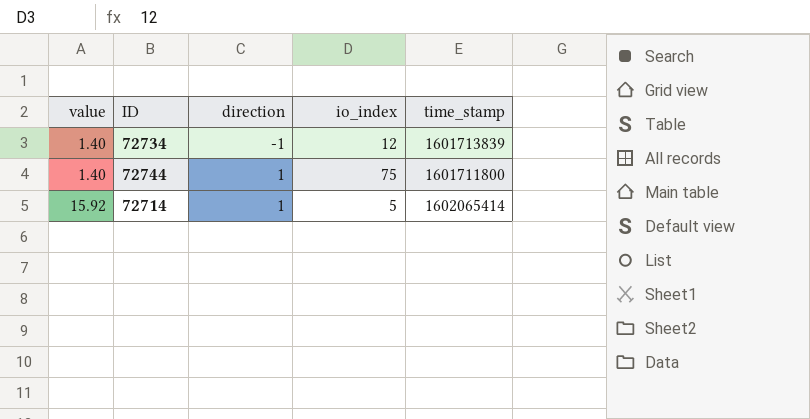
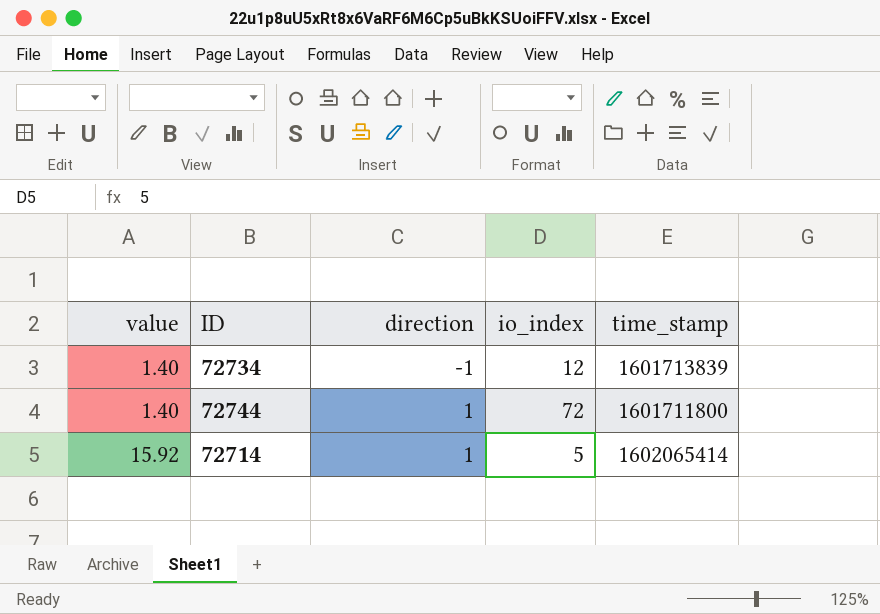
72744 | io_index: 75 -> 72

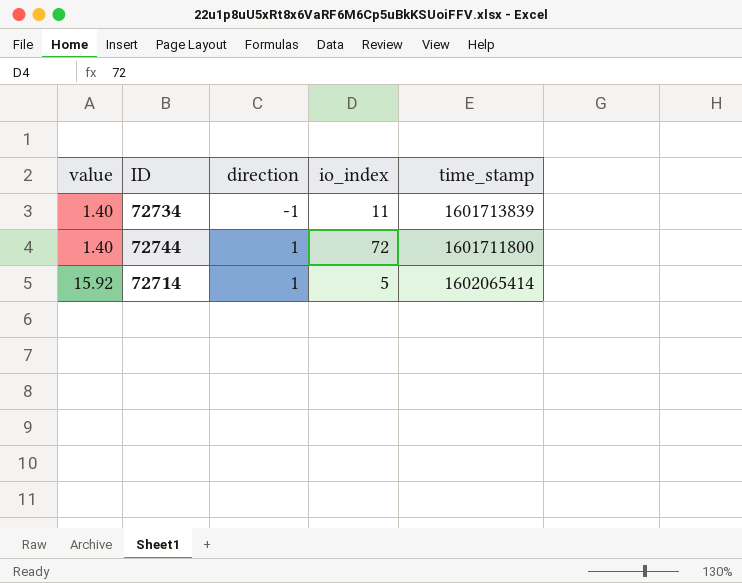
72734 | io_index: 12 -> 11

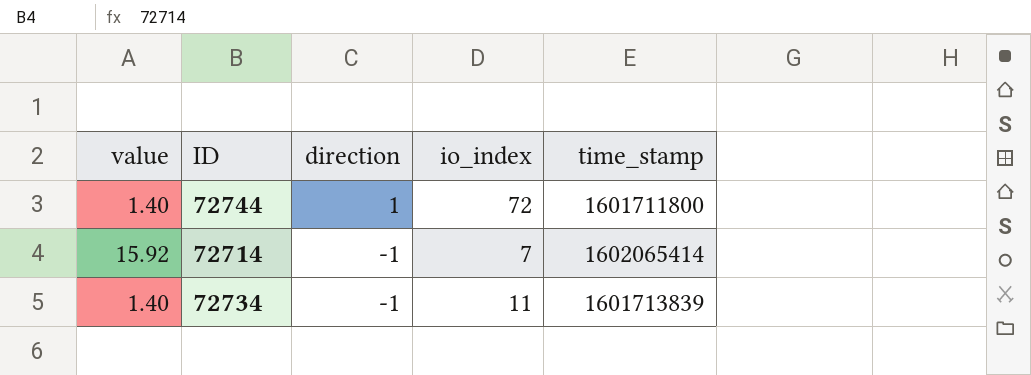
row order: value ascending -> direction descending
72714 | direction: 1 -> -1
72714 | io_index: 5 -> 7

